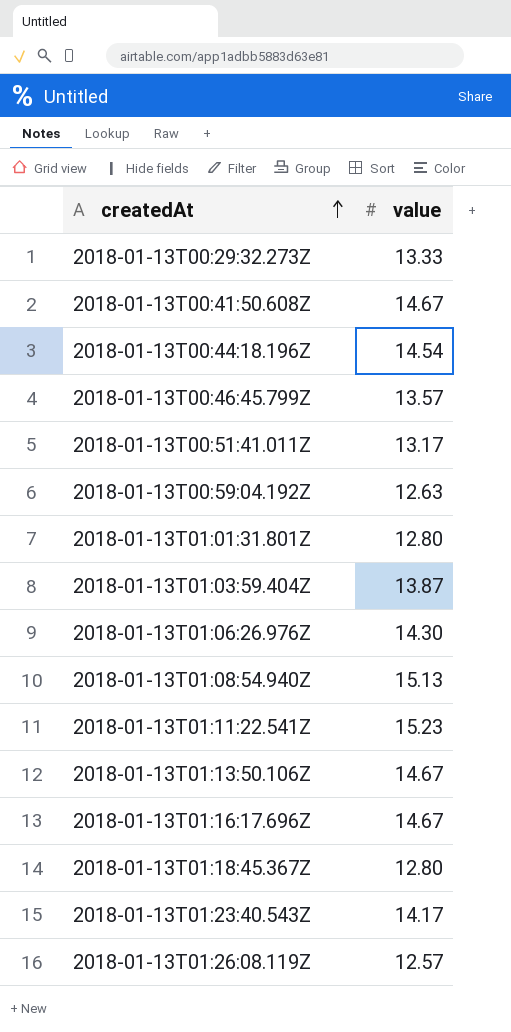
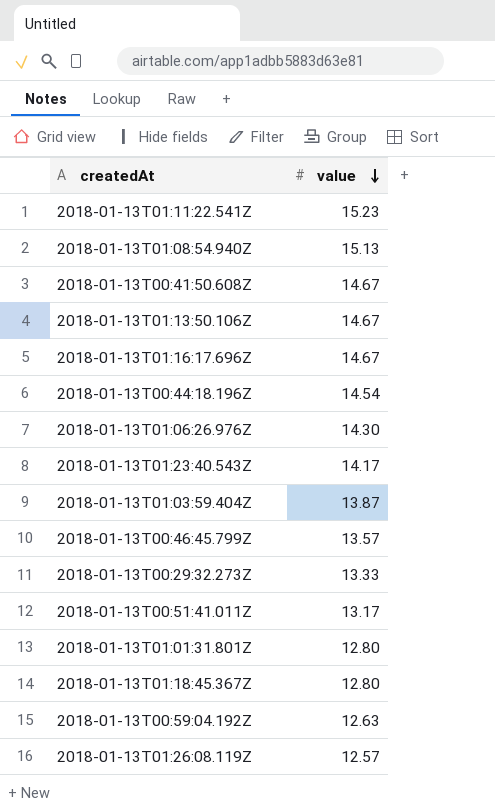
row order: createdAt ascending -> value descending

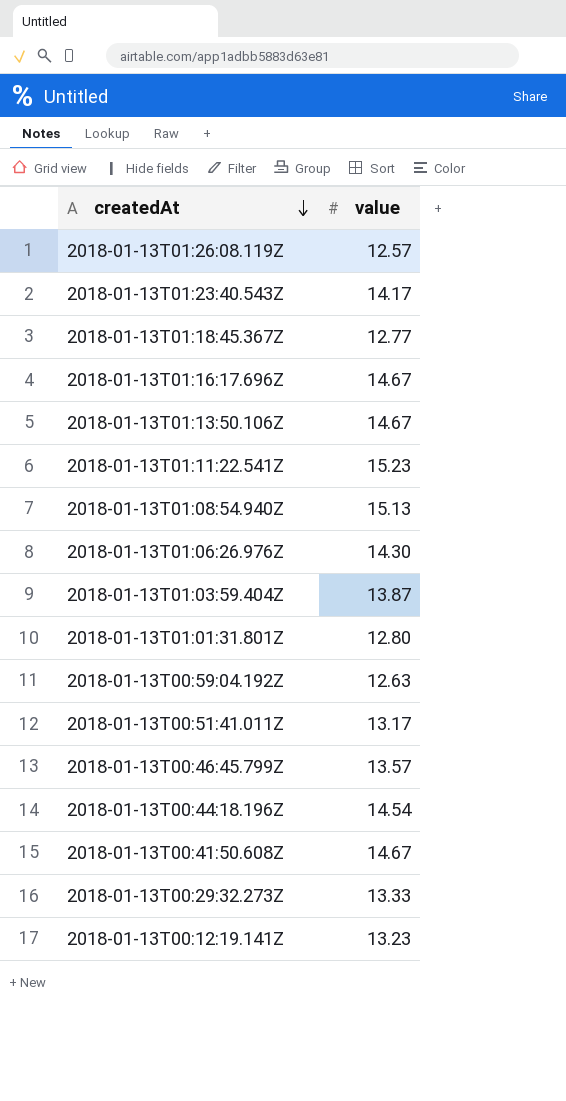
row order: value descending -> createdAt descending
2018-01-13T01:18:45.367Z | value: 12.80 -> 12.77
row 2018-01-13T00:12:19.141Z: none -> 13.23

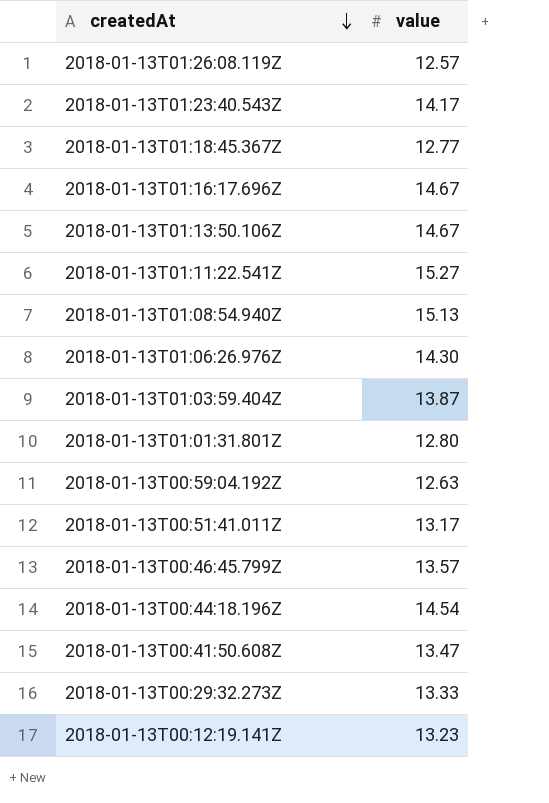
2018-01-13T01:11:22.541Z | value: 15.23 -> 15.27
2018-01-13T00:41:50.608Z | value: 14.67 -> 13.47

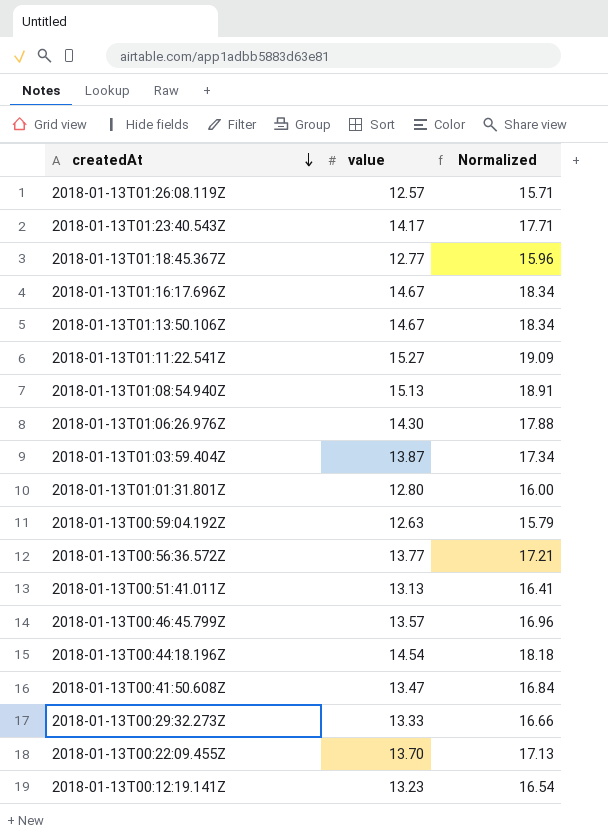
column Normalized | formula: none -> [value] * 1.25
row 2018-01-13T00:56:36.572Z: none -> 13.77 | 17.21
2018-01-13T00:51:41.011Z | value: 13.17 -> 13.13
row 2018-01-13T00:22:09.455Z: none -> 13.70 | 17.13

